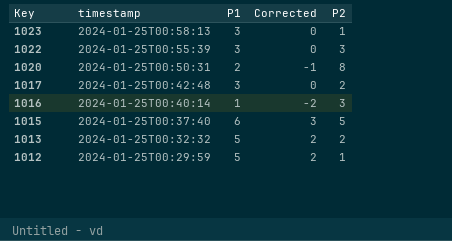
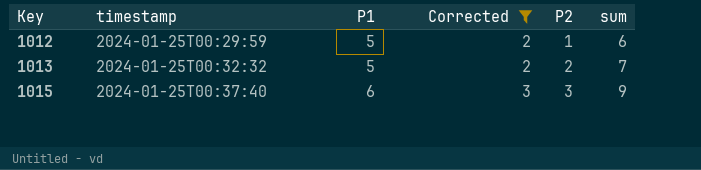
filter: none -> Corrected >= 2
row order: Key descending -> Key ascending
column sum | formula: none -> [P1] + [P2]
1015 | P2: 5 -> 3

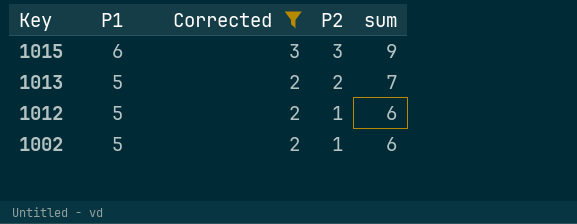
row order: Key ascending -> Key descending
column timestamp | position: 2 -> none
row 1002: none -> 5 | 2 | 1 | 6

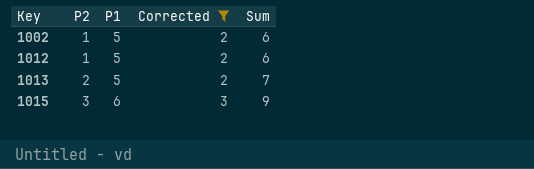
row order: Key descending -> Key ascending
column P2 | position: 4 -> 2
column name: sum -> Sum

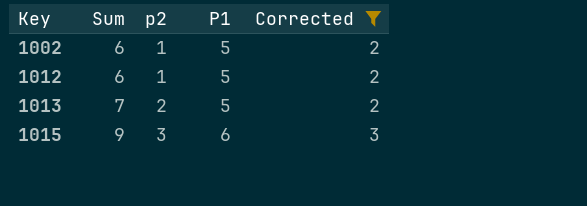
column Sum | position: 5 -> 2
column name: P2 -> p2

